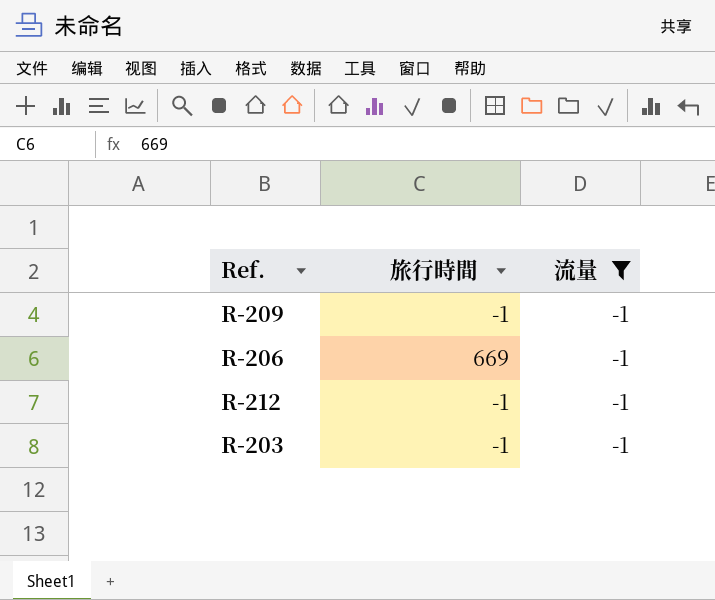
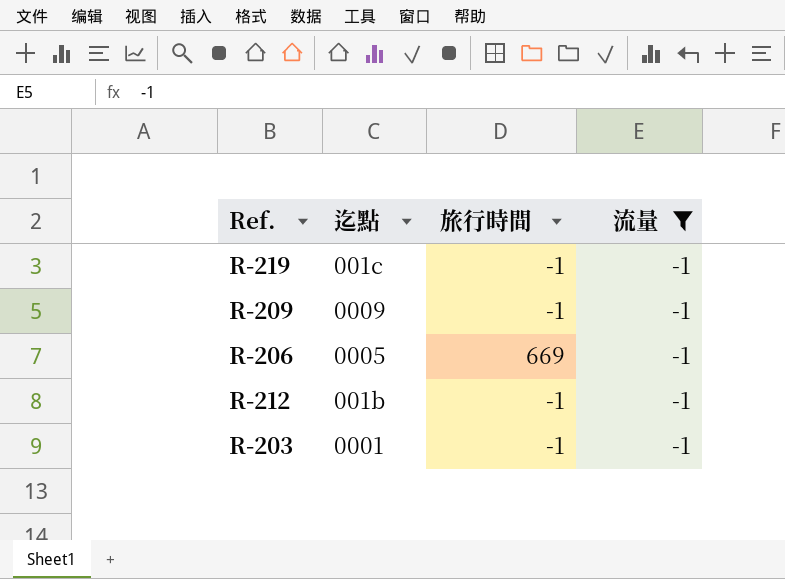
column 迄點 | position: none -> 2
row R-219: none -> 001c | -1 | -1

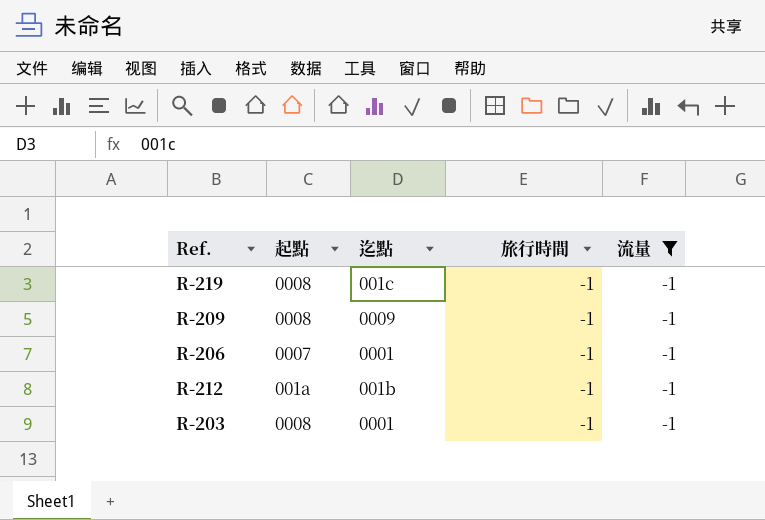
column 起點 | position: none -> 2
R-206 | 迄點: 0005 -> 0001
R-206 | 旅行時間: 669 -> -1

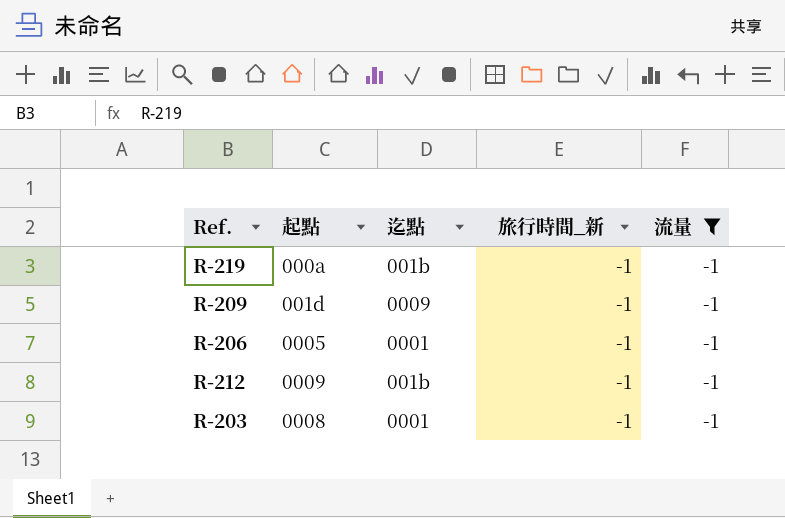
column name: 旅行時間 -> 旅行時間_新
R-219 | 起點: 0008 -> 000a
R-219 | 迄點: 001c -> 001b
R-209 | 起點: 0008 -> 001d
R-206 | 起點: 0007 -> 0005
R-212 | 起點: 001a -> 0009

